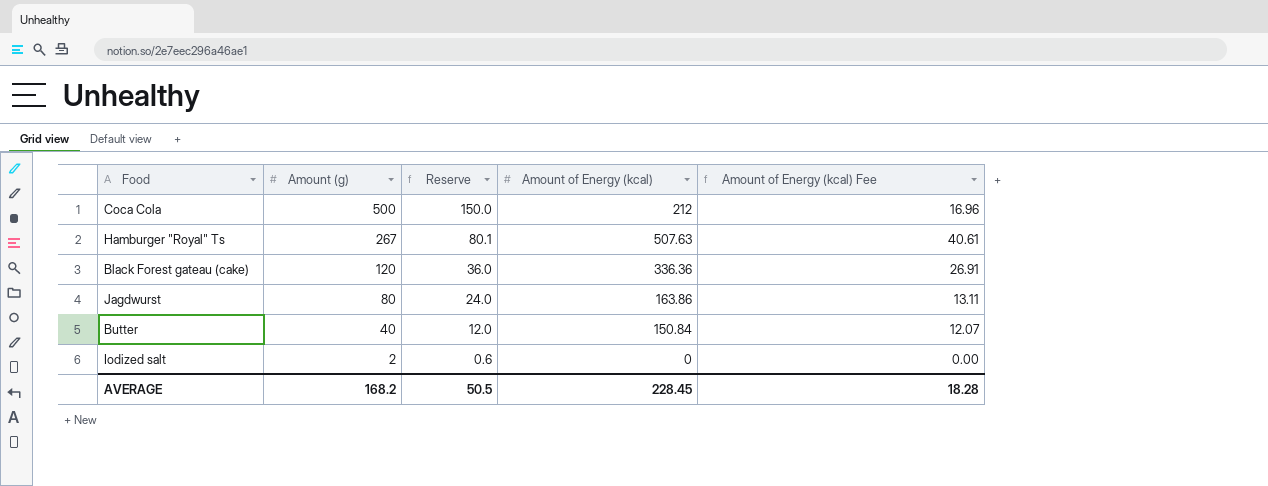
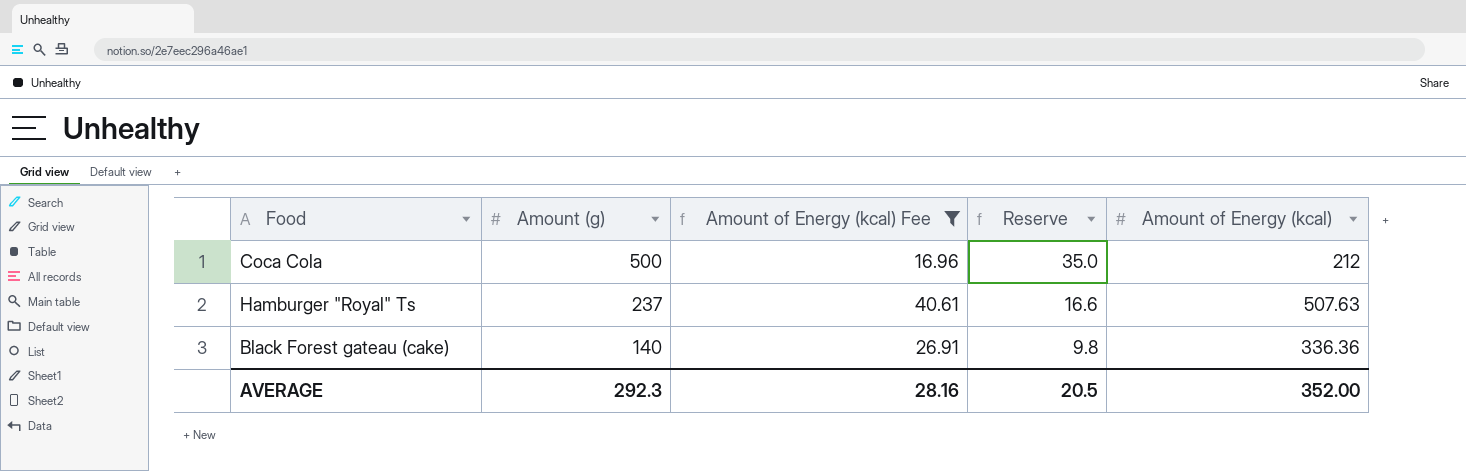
filter: none -> Amount of Energy (kcal) Fee >= 16.96
column Amount of Energy (kcal) Fee | position: 5 -> 3
column Reserve | formula: [Amount (g)] * 0.3 -> [Amount (g)] * 0.07
Hamburger "Royal" Ts | Amount (g): 267 -> 237
Black Forest gateau (cake) | Amount (g): 120 -> 140
AVERAGE | Amount (g): 168.2 -> 292.3
AVERAGE | Amount of Energy (kcal) Fee: 18.28 -> 28.16
AVERAGE | Reserve: 50.5 -> 20.5
AVERAGE | Amount of Energy (kcal): 228.45 -> 352.00

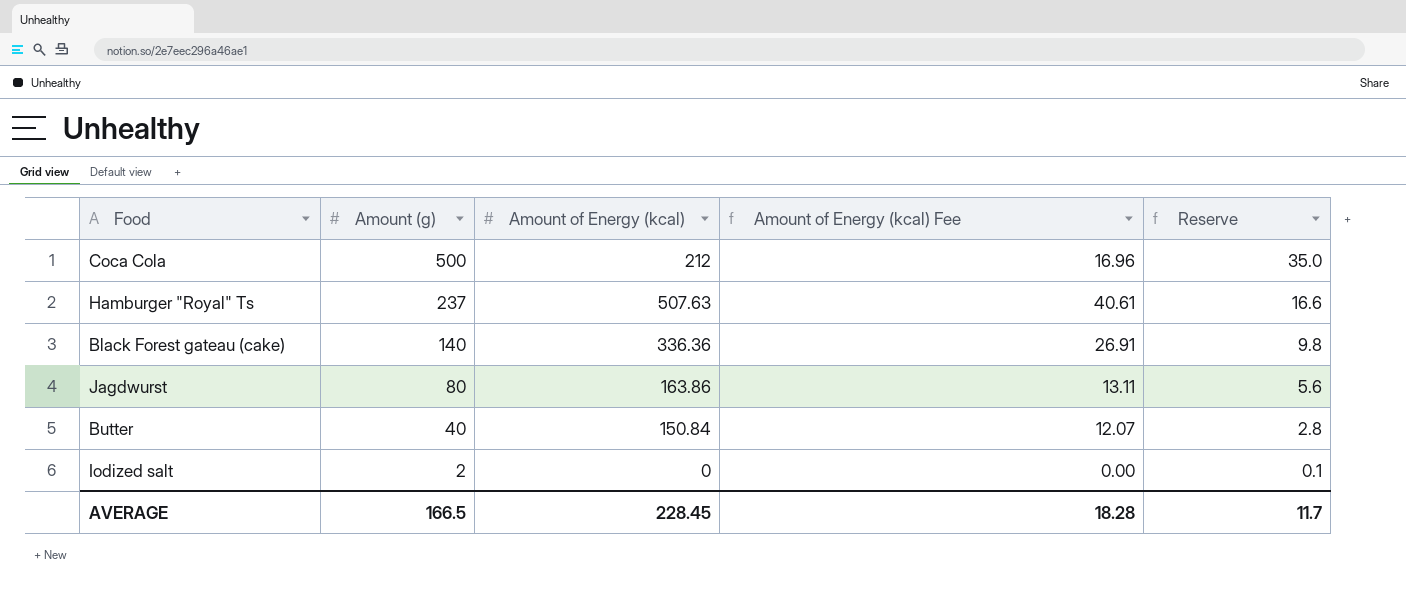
filter: Amount of Energy (kcal) Fee >= 16.96 -> none
column Amount of Energy (kcal) | position: 5 -> 3
AVERAGE | Amount (g): 292.3 -> 166.5
AVERAGE | Amount of Energy (kcal): 352.00 -> 228.45
AVERAGE | Amount of Energy (kcal) Fee: 28.16 -> 18.28
AVERAGE | Reserve: 20.5 -> 11.7

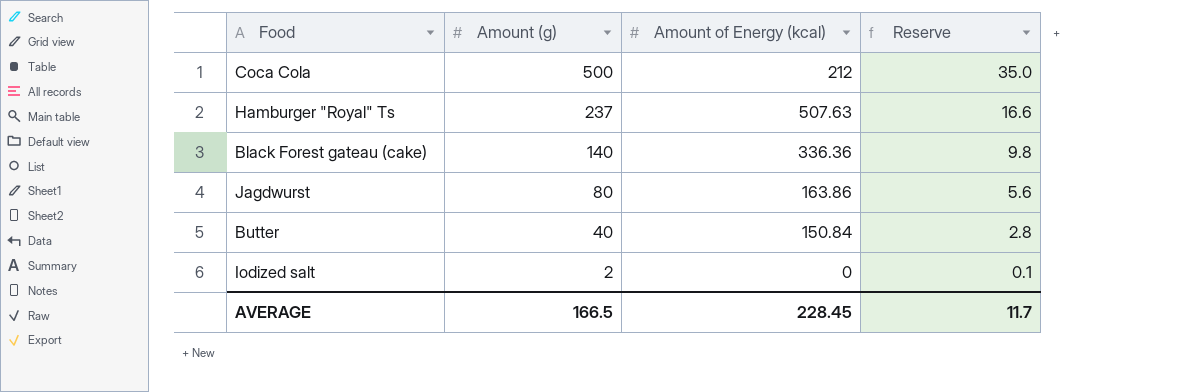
column Amount of Energy (kcal) Fee | formula: [Amount of Energy (kcal)] * 0.08 -> none

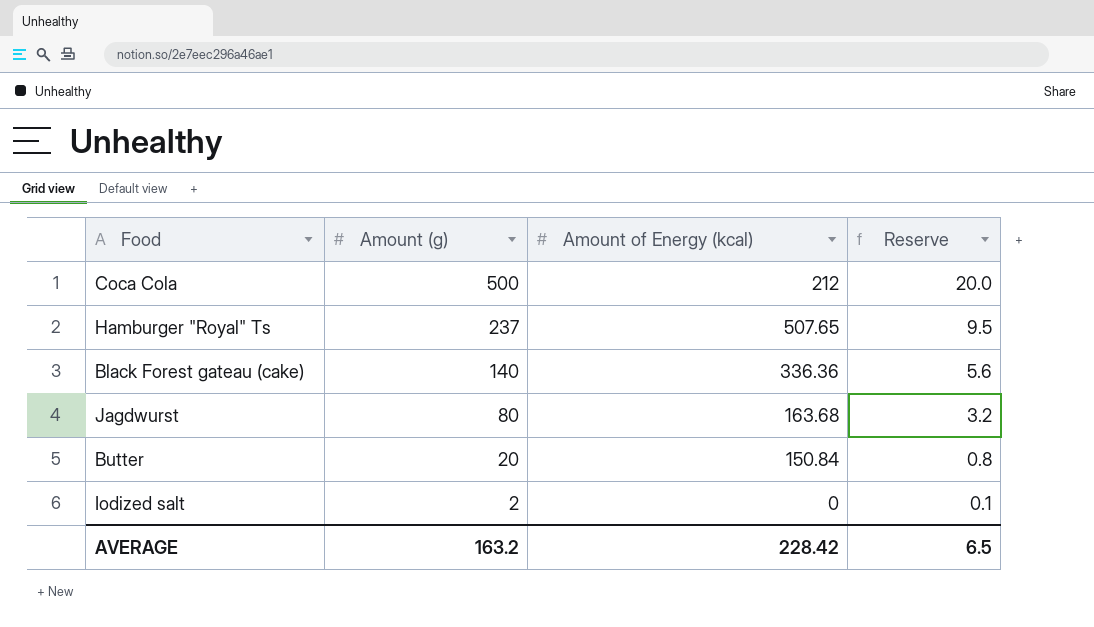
column Reserve | formula: [Amount (g)] * 0.07 -> [Amount (g)] * 0.04
Hamburger "Royal" Ts | Amount of Energy (kcal): 507.63 -> 507.65
Jagdwurst | Amount of Energy (kcal): 163.86 -> 163.68
Butter | Amount (g): 40 -> 20
AVERAGE | Amount (g): 166.5 -> 163.2
AVERAGE | Amount of Energy (kcal): 228.45 -> 228.42
AVERAGE | Reserve: 11.7 -> 6.5

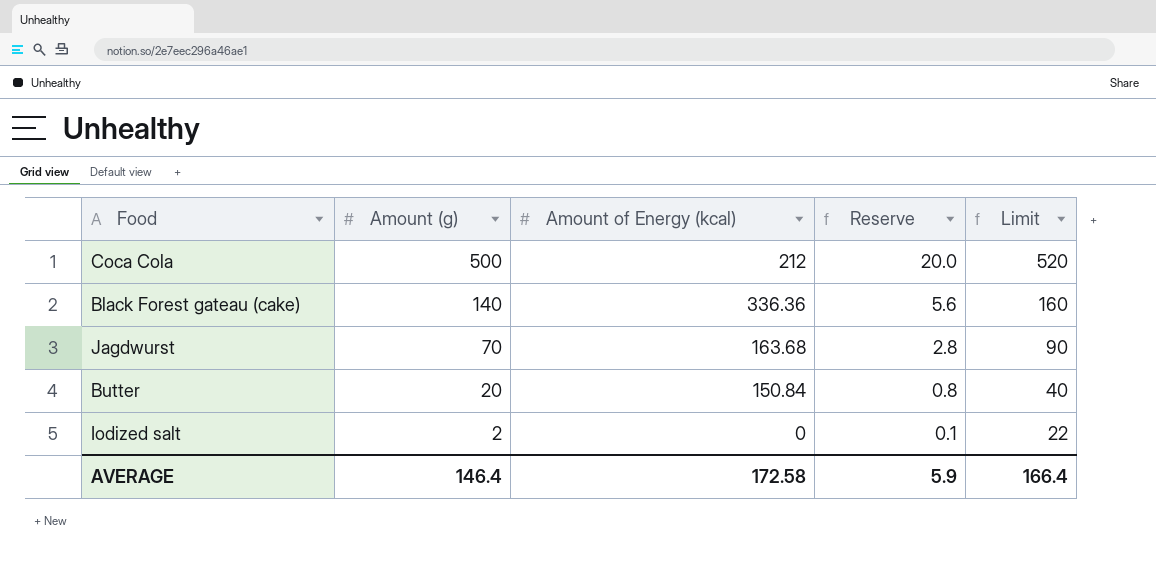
column Limit | formula: none -> [Amount (g)] + 20
row Hamburger "Royal" Ts: 237 | 507.65 | 9.5 -> none
Jagdwurst | Amount (g): 80 -> 70
Jagdwurst | Reserve: 3.2 -> 2.8
AVERAGE | Amount (g): 163.2 -> 146.4
AVERAGE | Amount of Energy (kcal): 228.42 -> 172.58
AVERAGE | Reserve: 6.5 -> 5.9

